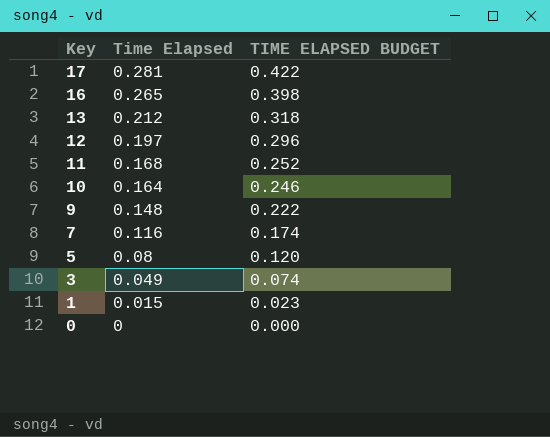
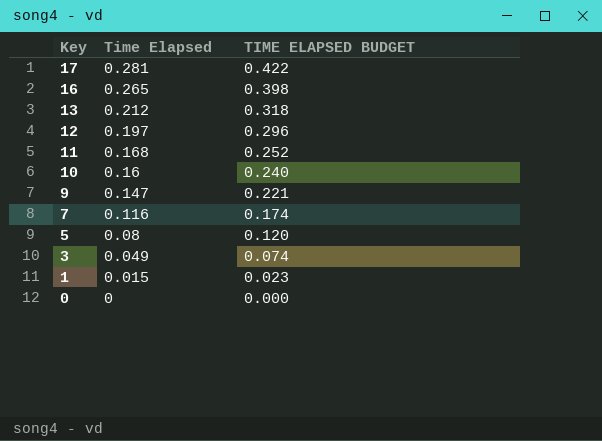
10 | Time Elapsed: 0.164 -> 0.16
10 | TIME ELAPSED BUDGET: 0.246 -> 0.240
9 | Time Elapsed: 0.148 -> 0.147
9 | TIME ELAPSED BUDGET: 0.222 -> 0.221

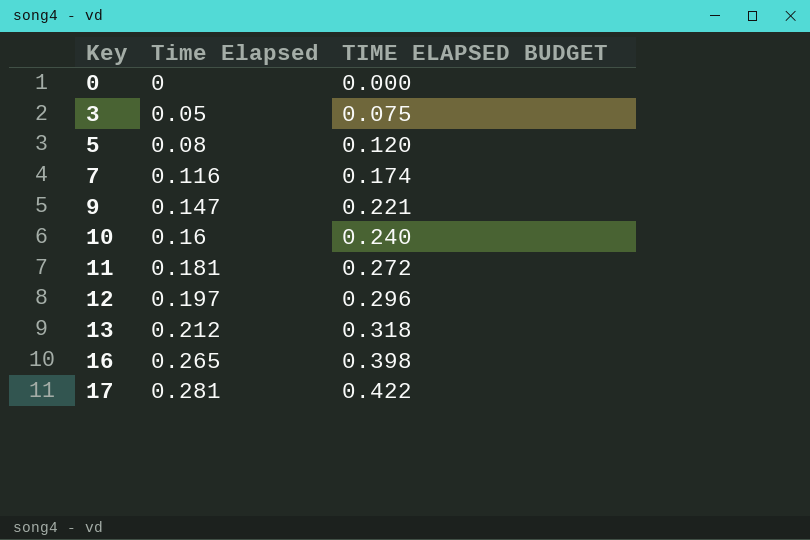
row order: Key descending -> Key ascending
row 1: 0.015 | 0.023 -> none
3 | Time Elapsed: 0.049 -> 0.05
3 | TIME ELAPSED BUDGET: 0.074 -> 0.075
11 | Time Elapsed: 0.168 -> 0.181
11 | TIME ELAPSED BUDGET: 0.252 -> 0.272

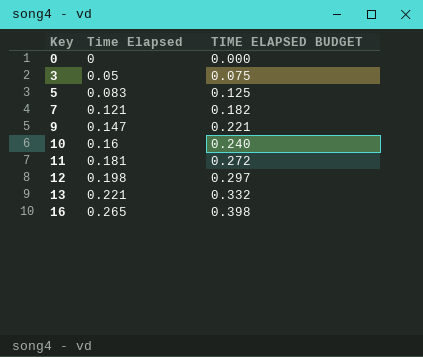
row 17: 0.281 | 0.422 -> none
5 | Time Elapsed: 0.08 -> 0.083
5 | TIME ELAPSED BUDGET: 0.120 -> 0.125
7 | Time Elapsed: 0.116 -> 0.121
7 | TIME ELAPSED BUDGET: 0.174 -> 0.182
12 | Time Elapsed: 0.197 -> 0.198
12 | TIME ELAPSED BUDGET: 0.296 -> 0.297
13 | Time Elapsed: 0.212 -> 0.221
13 | TIME ELAPSED BUDGET: 0.318 -> 0.332

